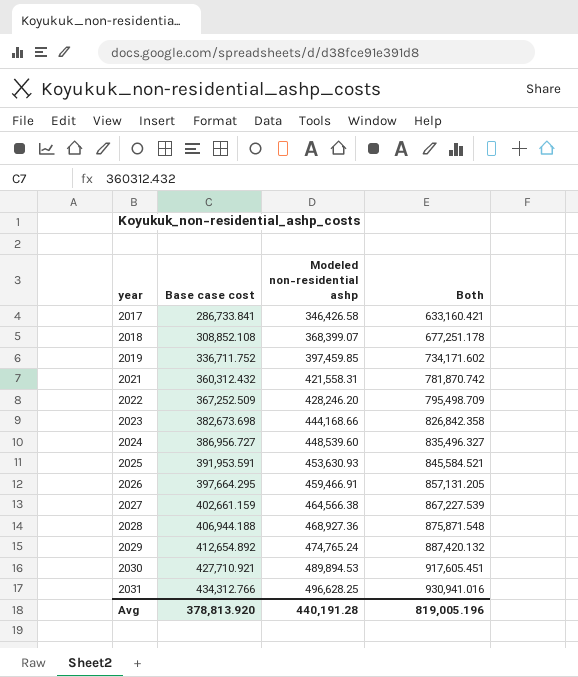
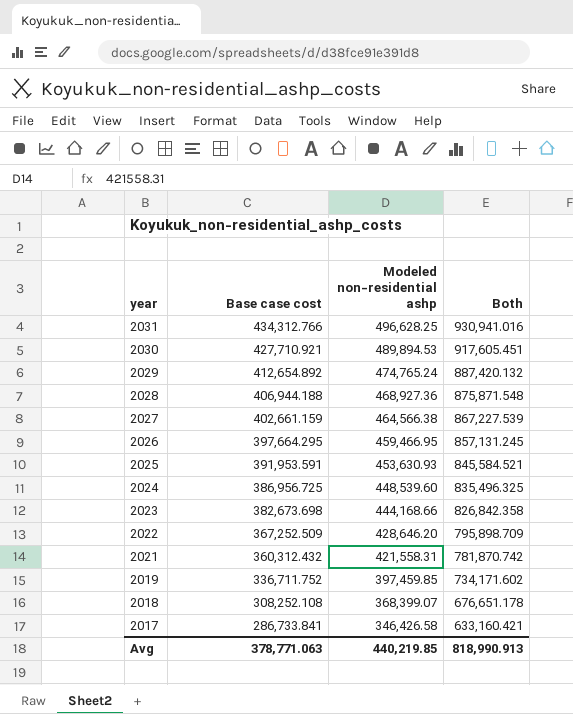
row order: year ascending -> year descending
2026 | Modeled non-residential ashp: 459,466.91 -> 459,466.95
2026 | Both: 857,131.205 -> 857,131.245
2024 | Base case cost: 386,956.727 -> 386,956.725
2024 | Both: 835,496.327 -> 835,496.325
2022 | Modeled non-residential ashp: 428,246.20 -> 428,646.20
2022 | Both: 795,498.709 -> 795,898.709
2018 | Base case cost: 308,852.108 -> 308,252.108
2018 | Both: 677,251.178 -> 676,651.178
Avg | Base case cost: 378,813.920 -> 378,771.063
Avg | Modeled non-residential ashp: 440,191.28 -> 440,219.85
Avg | Both: 819,005.196 -> 818,990.913

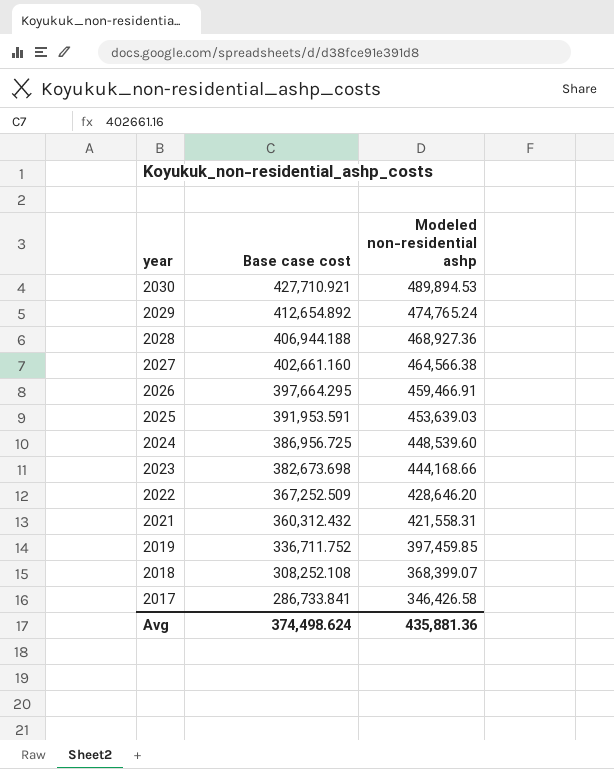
column Both | formula: [Base case cost] + [Modeled non-residential ashp] -> none
row 2031: 434,312.766 | 496,628.25 | 930,941.016 -> none
2027 | Base case cost: 402,661.159 -> 402,661.160
2026 | Modeled non-residential ashp: 459,466.95 -> 459,466.91
2025 | Modeled non-residential ashp: 453,630.93 -> 453,639.03
Avg | Base case cost: 378,771.063 -> 374,498.624
Avg | Modeled non-residential ashp: 440,219.85 -> 435,881.36

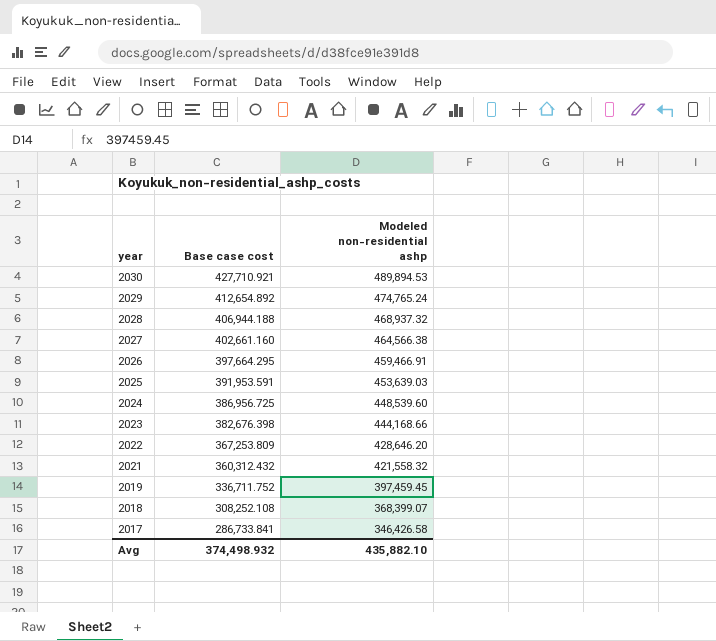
2028 | Modeled non-residential ashp: 468,927.36 -> 468,937.32
2023 | Base case cost: 382,673.698 -> 382,676.398
2022 | Base case cost: 367,252.509 -> 367,253.809
2021 | Modeled non-residential ashp: 421,558.31 -> 421,558.32
2019 | Modeled non-residential ashp: 397,459.85 -> 397,459.45
Avg | Base case cost: 374,498.624 -> 374,498.932
Avg | Modeled non-residential ashp: 435,881.36 -> 435,882.10

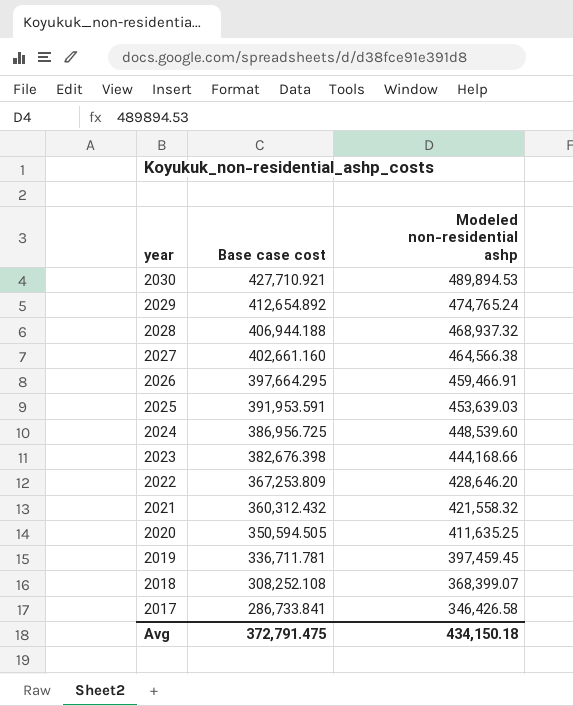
row 2020: none -> 350,594.505 | 411,635.25
2019 | Base case cost: 336,711.752 -> 336,711.781
Avg | Base case cost: 374,498.932 -> 372,791.475
Avg | Modeled non-residential ashp: 435,882.10 -> 434,150.18

